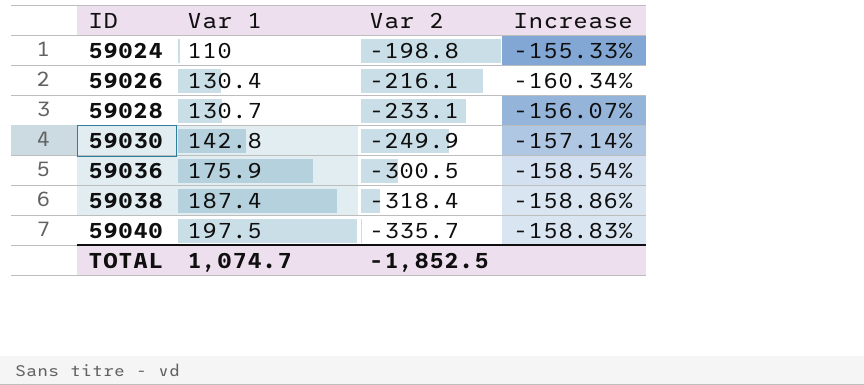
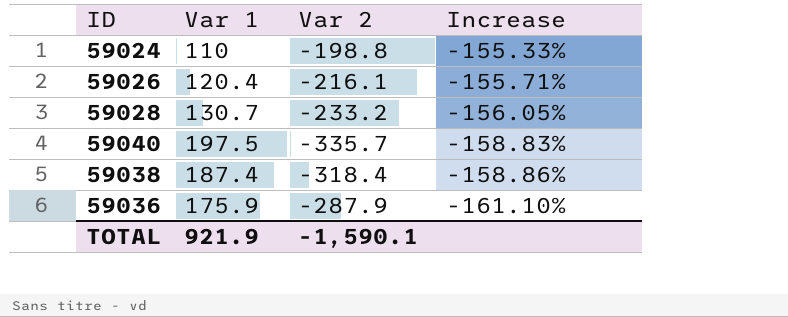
row order: ID ascending -> Increase descending
row 59030: 142.8 | -249.9 | -157.14% -> none
59026 | Var 1: 130.4 -> 120.4
59026 | Increase: -160.34% -> -155.71%
59028 | Var 2: -233.1 -> -233.2
59028 | Increase: -156.07% -> -156.05%
59036 | Var 2: -300.5 -> -287.9
59036 | Increase: -158.54% -> -161.10%
TOTAL | Var 1: 1,074.7 -> 921.9
TOTAL | Var 2: -1,852.5 -> -1,590.1

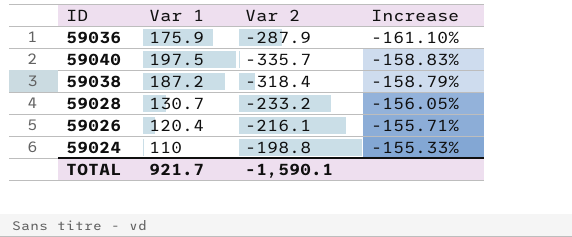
row order: Increase descending -> Increase ascending
59038 | Var 1: 187.4 -> 187.2
59038 | Increase: -158.86% -> -158.79%
TOTAL | Var 1: 921.9 -> 921.7

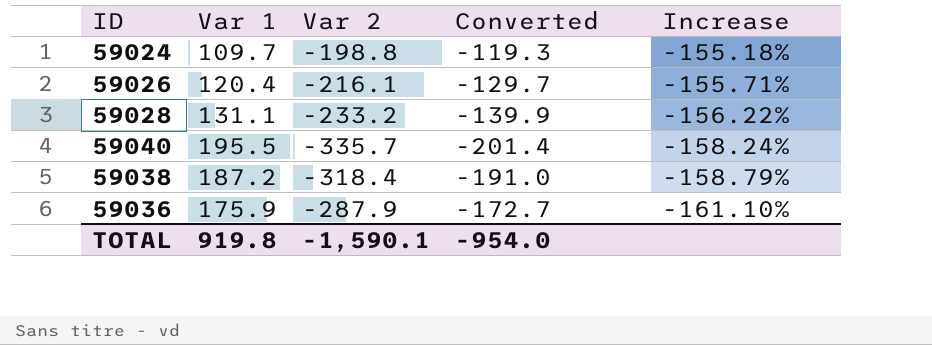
row order: Increase ascending -> Increase descending
column Converted | formula: none -> [Var 2] * 0.6
59024 | Var 1: 110 -> 109.7
59024 | Increase: -155.33% -> -155.18%
59028 | Var 1: 130.7 -> 131.1
59028 | Increase: -156.05% -> -156.22%
59040 | Var 1: 197.5 -> 195.5
59040 | Increase: -158.83% -> -158.24%
TOTAL | Var 1: 921.7 -> 919.8

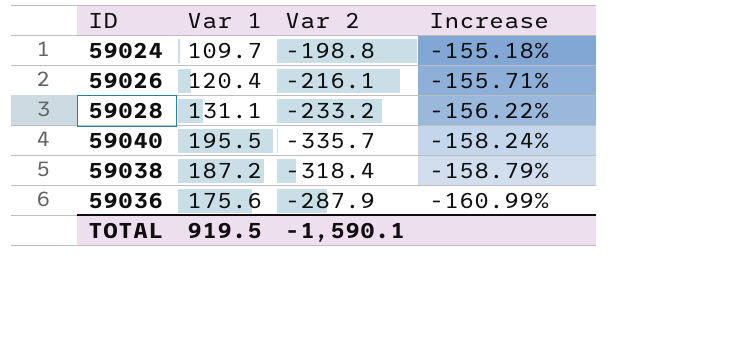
column Converted | formula: [Var 2] * 0.6 -> none
59036 | Var 1: 175.9 -> 175.6
59036 | Increase: -161.10% -> -160.99%
TOTAL | Var 1: 919.8 -> 919.5

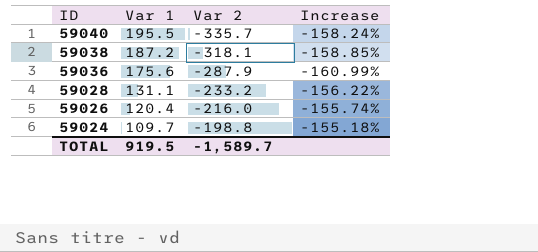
row order: Increase descending -> ID descending
59038 | Var 2: -318.4 -> -318.1
59038 | Increase: -158.79% -> -158.85%
59026 | Var 2: -216.1 -> -216.0
59026 | Increase: -155.71% -> -155.74%
TOTAL | Var 2: -1,590.1 -> -1,589.7

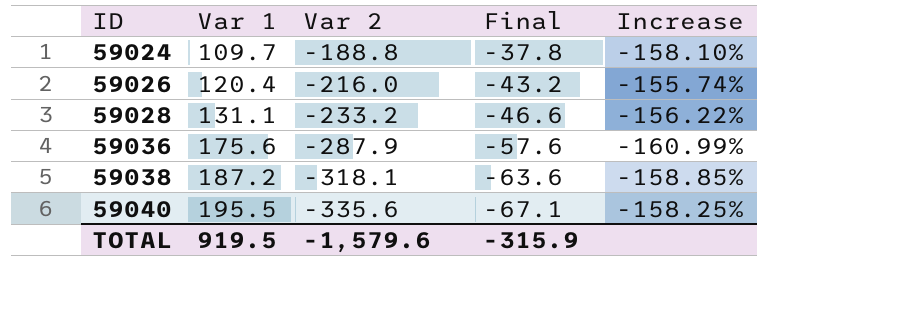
row order: ID descending -> ID ascending
column Final | formula: none -> [Var 2] * 0.2
59024 | Var 2: -198.8 -> -188.8
59024 | Increase: -155.18% -> -158.10%
59040 | Var 2: -335.7 -> -335.6
59040 | Increase: -158.24% -> -158.25%
TOTAL | Var 2: -1,589.7 -> -1,579.6

